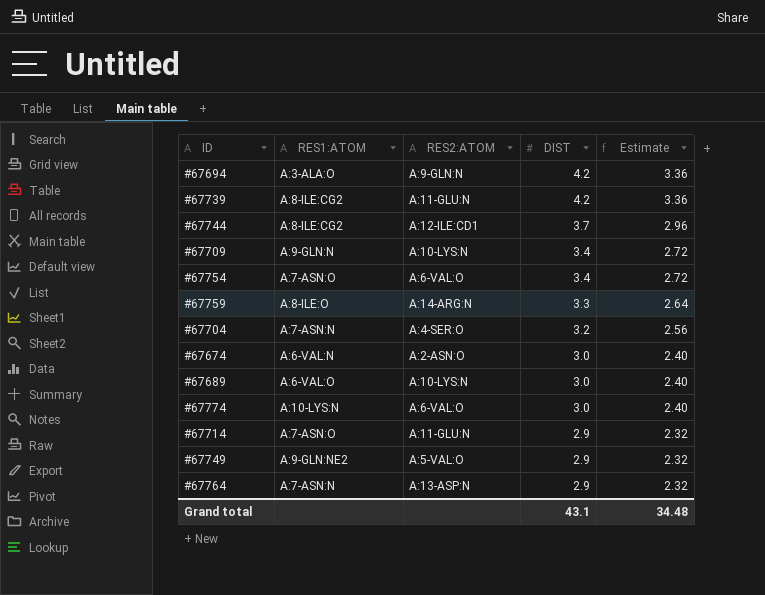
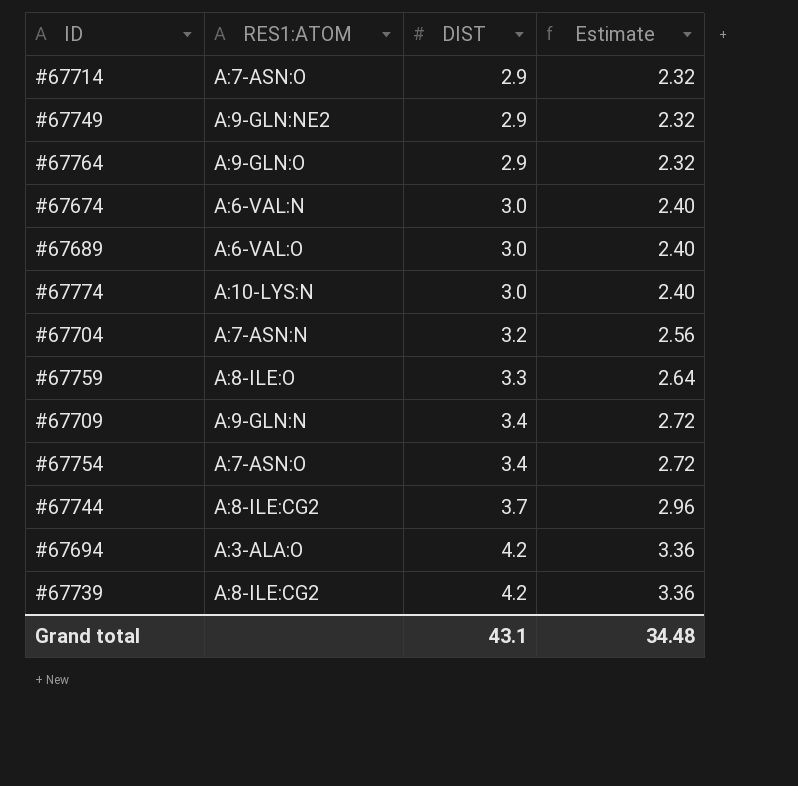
row order: DIST descending -> DIST ascending
column RES2:ATOM | position: 3 -> none
#67764 | RES1:ATOM: A:7-ASN:N -> A:9-GLN:O

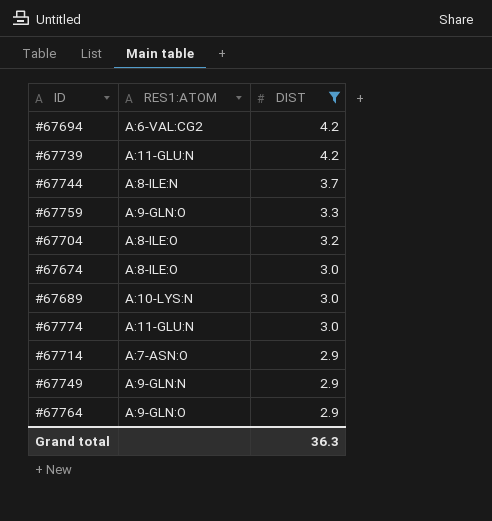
filter: none -> DIST != 3.4
row order: DIST ascending -> DIST descending
column Estimate | formula: [DIST] * 0.8 -> none
#67694 | RES1:ATOM: A:3-ALA:O -> A:6-VAL:CG2
#67739 | RES1:ATOM: A:8-ILE:CG2 -> A:11-GLU:N
#67744 | RES1:ATOM: A:8-ILE:CG2 -> A:8-ILE:N
#67759 | RES1:ATOM: A:8-ILE:O -> A:9-GLN:O
#67704 | RES1:ATOM: A:7-ASN:N -> A:8-ILE:O
#67674 | RES1:ATOM: A:6-VAL:N -> A:8-ILE:O
#67689 | RES1:ATOM: A:6-VAL:O -> A:10-LYS:N
#67774 | RES1:ATOM: A:10-LYS:N -> A:11-GLU:N
#67749 | RES1:ATOM: A:9-GLN:NE2 -> A:9-GLN:N
Grand total | DIST: 43.1 -> 36.3

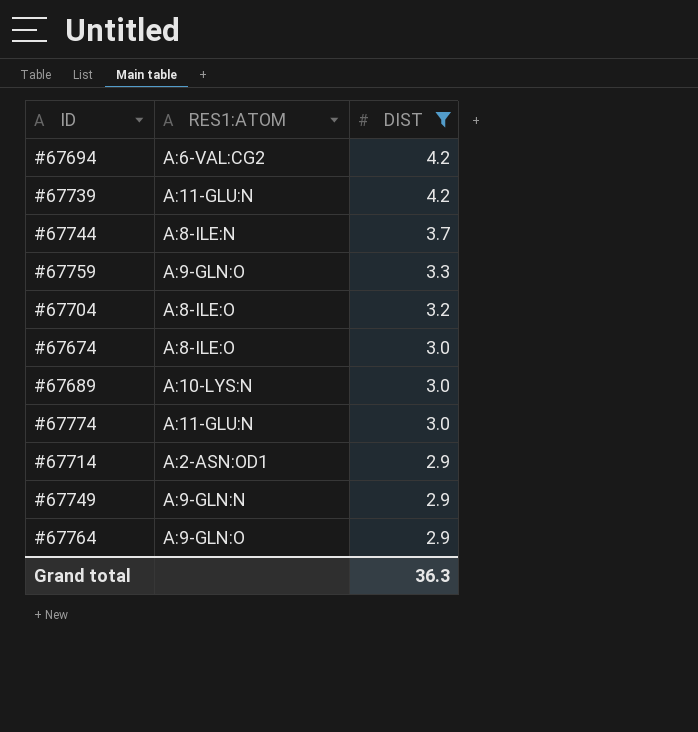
#67714 | RES1:ATOM: A:7-ASN:O -> A:2-ASN:OD1

